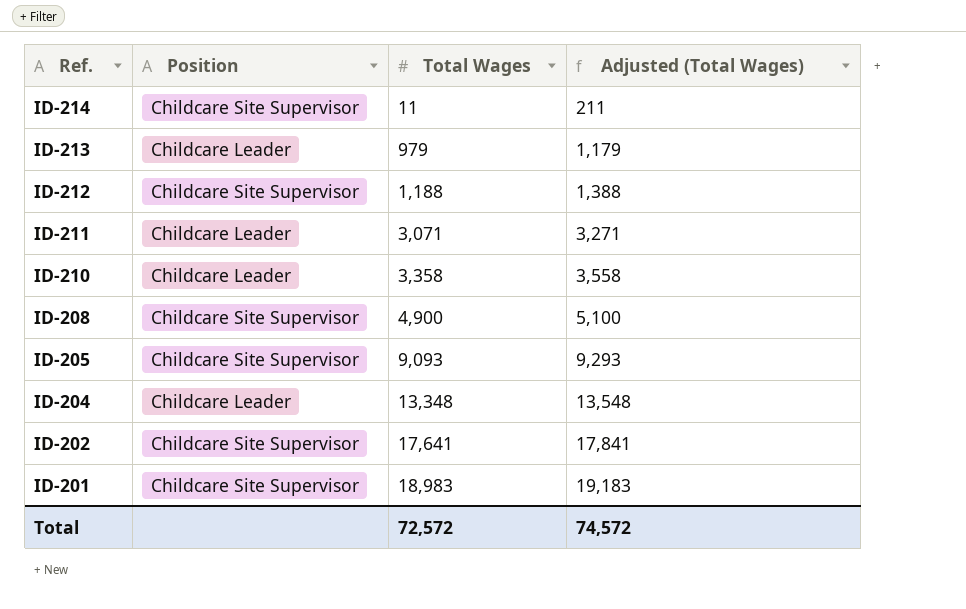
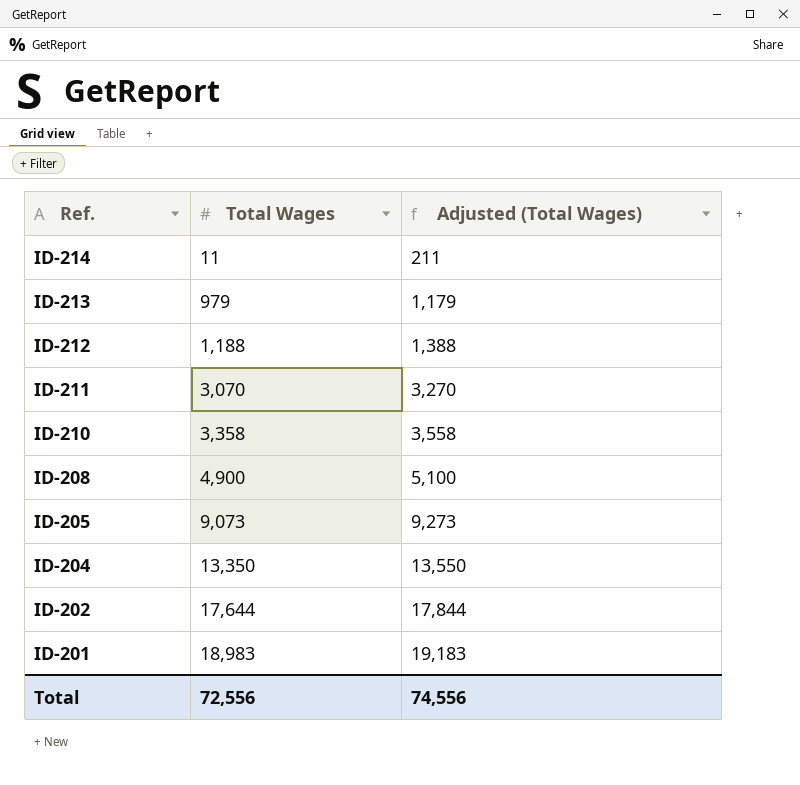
column Position | position: 2 -> none
ID-211 | Total Wages: 3,071 -> 3,070
ID-211 | Adjusted (Total Wages): 3,271 -> 3,270
ID-205 | Total Wages: 9,093 -> 9,073
ID-205 | Adjusted (Total Wages): 9,293 -> 9,273
ID-204 | Total Wages: 13,348 -> 13,350
ID-204 | Adjusted (Total Wages): 13,548 -> 13,550
ID-202 | Total Wages: 17,641 -> 17,644
ID-202 | Adjusted (Total Wages): 17,841 -> 17,844
Total | Total Wages: 72,572 -> 72,556
Total | Adjusted (Total Wages): 74,572 -> 74,556

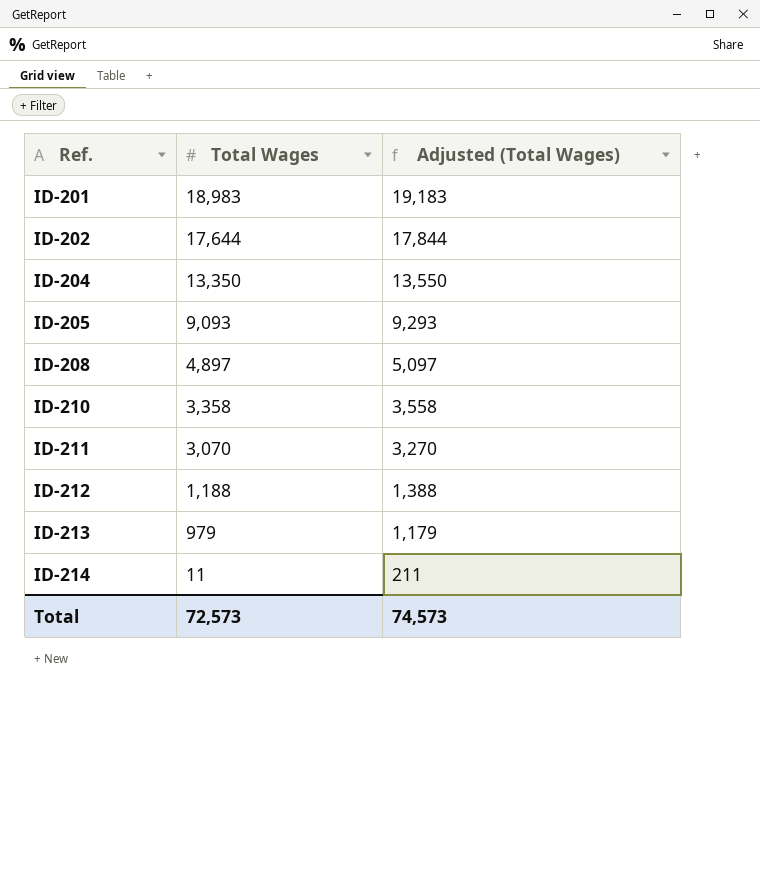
row order: Ref. descending -> Ref. ascending
ID-205 | Total Wages: 9,073 -> 9,093
ID-205 | Adjusted (Total Wages): 9,273 -> 9,293
ID-208 | Total Wages: 4,900 -> 4,897
ID-208 | Adjusted (Total Wages): 5,100 -> 5,097
Total | Total Wages: 72,556 -> 72,573
Total | Adjusted (Total Wages): 74,556 -> 74,573

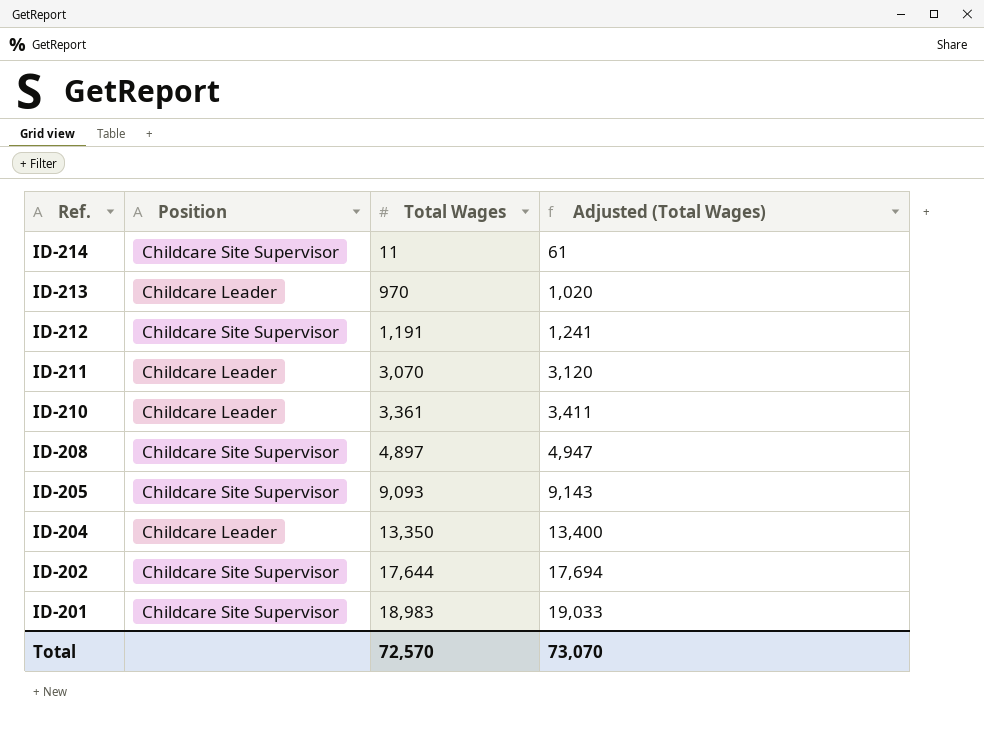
row order: Ref. ascending -> Ref. descending
column Position | position: none -> 2
column Adjusted (Total Wages) | formula: [Total Wages] + 200 -> [Total Wages] + 50
ID-213 | Total Wages: 979 -> 970
ID-212 | Total Wages: 1,188 -> 1,191
ID-210 | Total Wages: 3,358 -> 3,361
Total | Total Wages: 72,573 -> 72,570
Total | Adjusted (Total Wages): 74,573 -> 73,070

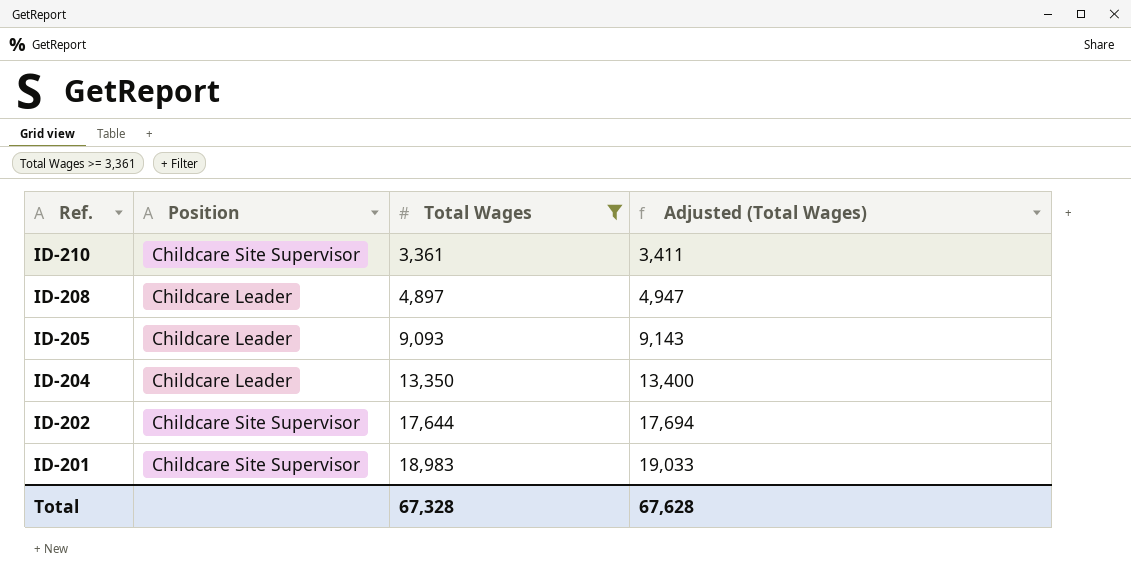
filter: none -> Total Wages >= 3,361
ID-210 | Position: Childcare Leader -> Childcare Site Supervisor
ID-208 | Position: Childcare Site Supervisor -> Childcare Leader
ID-205 | Position: Childcare Site Supervisor -> Childcare Leader
Total | Total Wages: 72,570 -> 67,328
Total | Adjusted (Total Wages): 73,070 -> 67,628

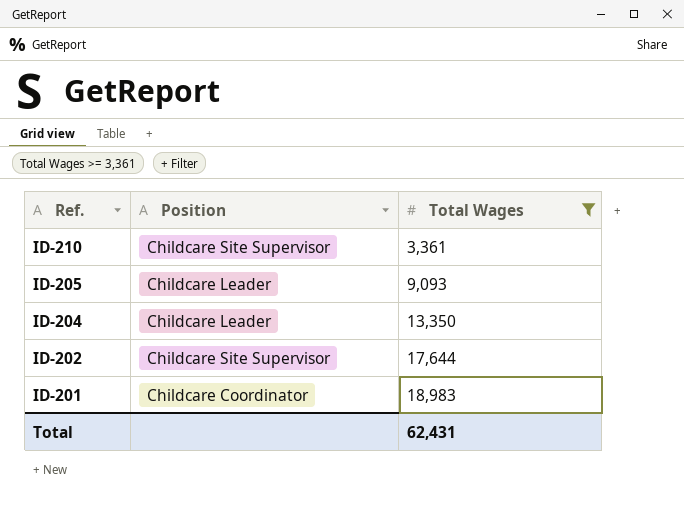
column Adjusted (Total Wages) | formula: [Total Wages] + 50 -> none
row ID-208: Childcare Leader | 4,897 | 4,947 -> none
ID-201 | Position: Childcare Site Supervisor -> Childcare Coordinator
Total | Total Wages: 67,328 -> 62,431

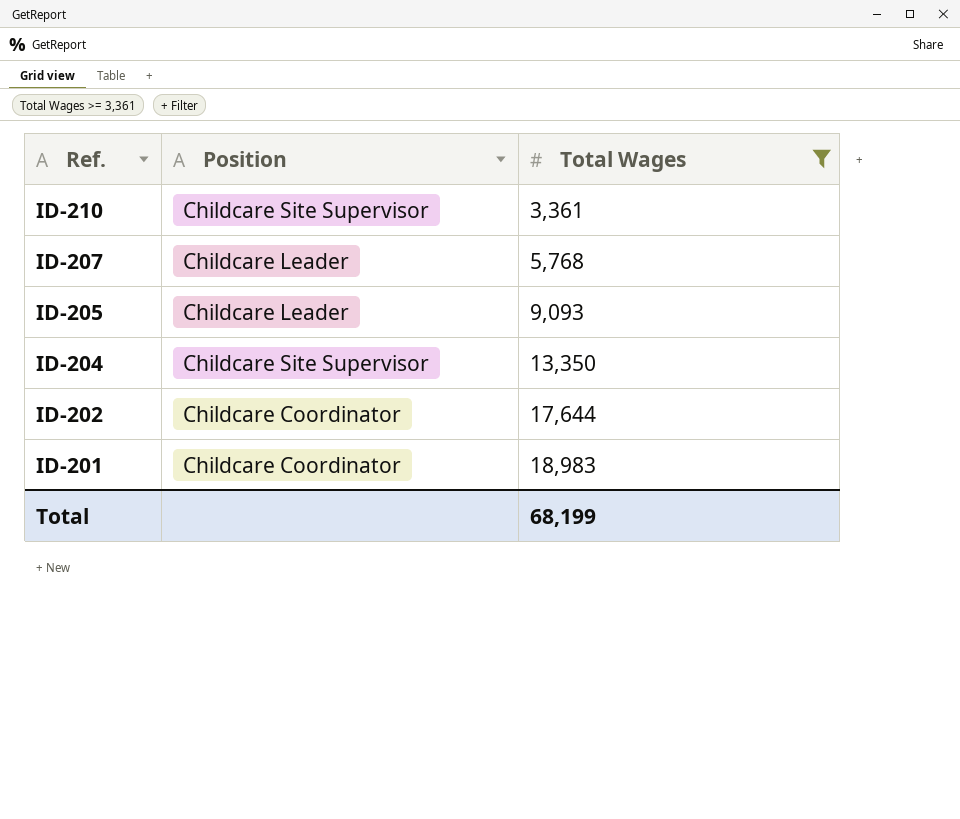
row ID-207: none -> Childcare Leader | 5,768
ID-204 | Position: Childcare Leader -> Childcare Site Supervisor
ID-202 | Position: Childcare Site Supervisor -> Childcare Coordinator
Total | Total Wages: 62,431 -> 68,199

